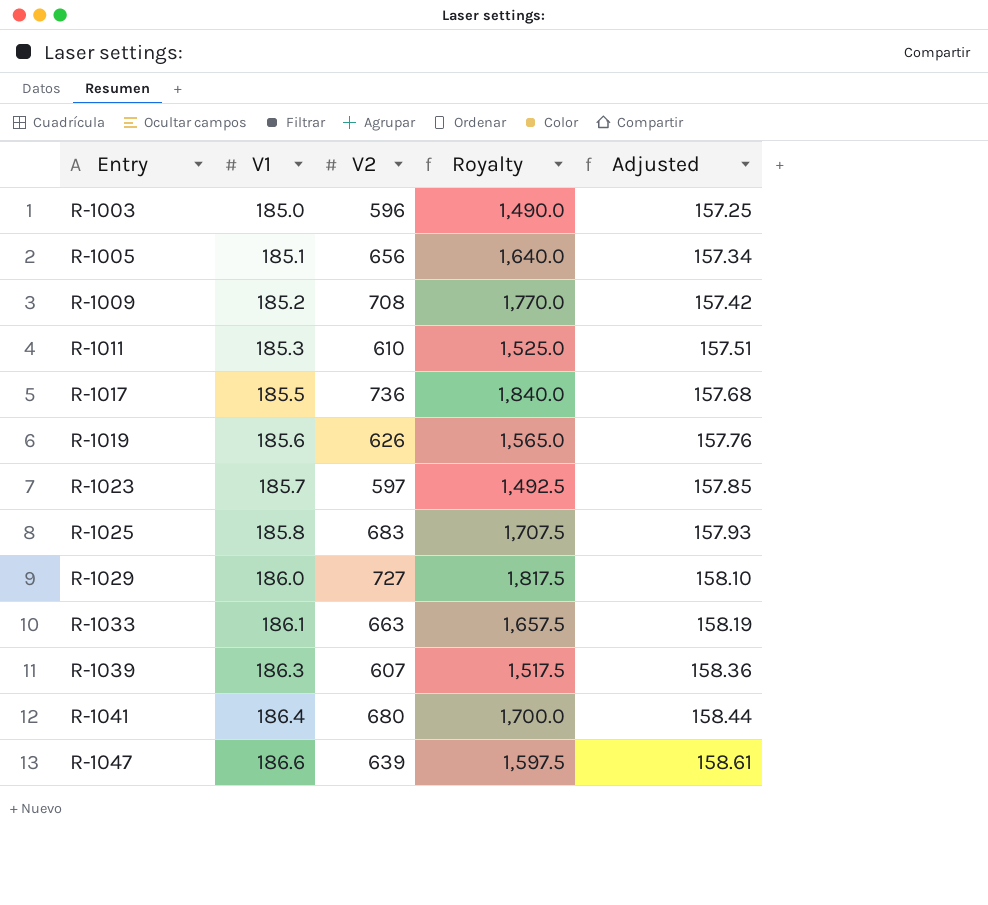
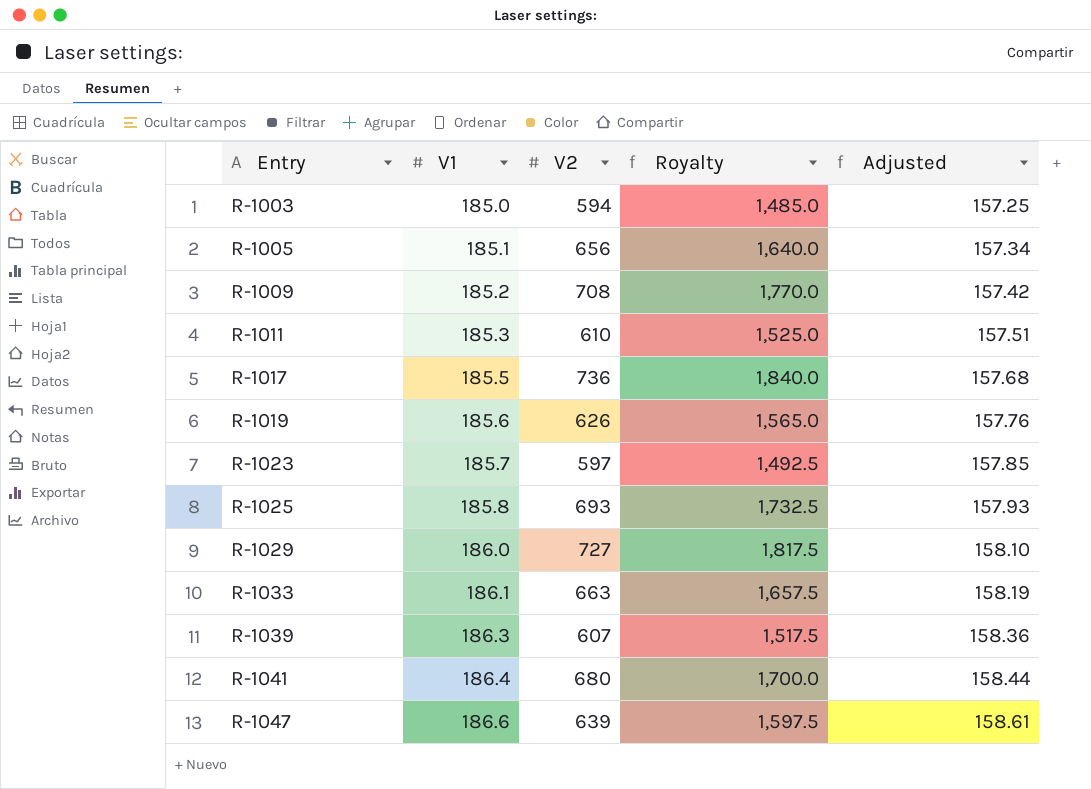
R-1003 | V2: 596 -> 594
R-1003 | Royalty: 1,490.0 -> 1,485.0
R-1025 | V2: 683 -> 693
R-1025 | Royalty: 1,707.5 -> 1,732.5

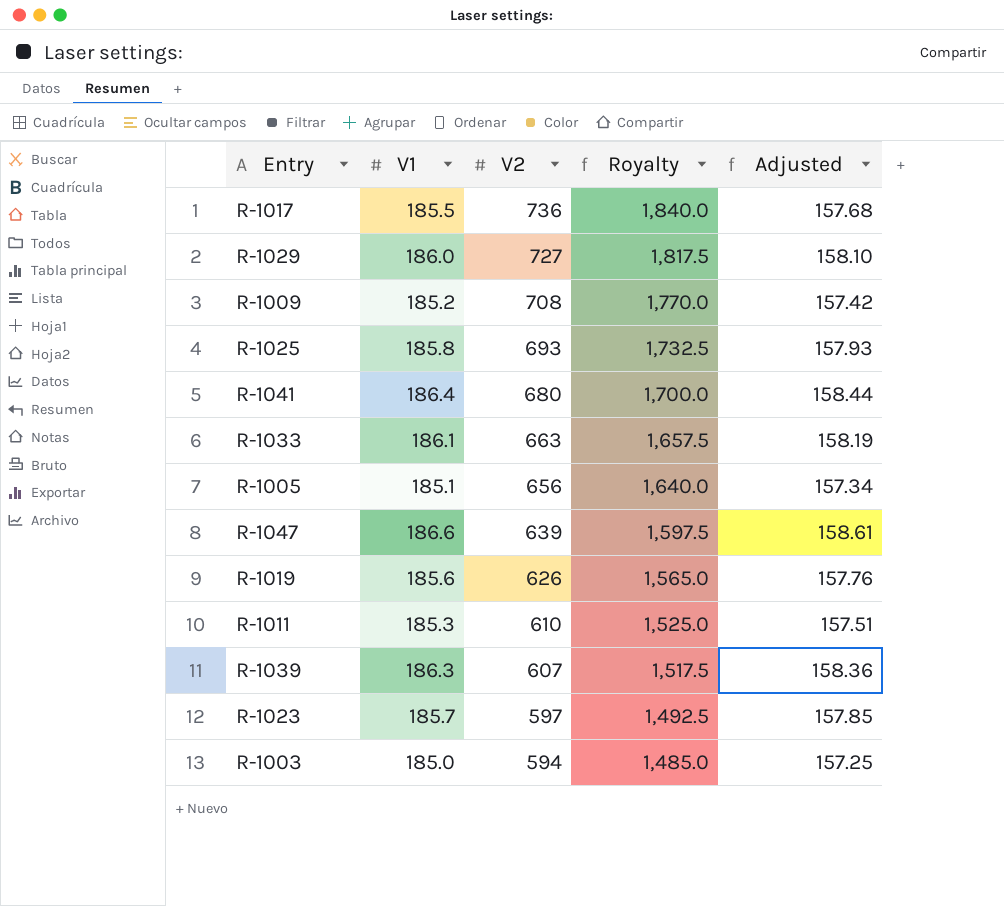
row order: Entry ascending -> V2 descending

